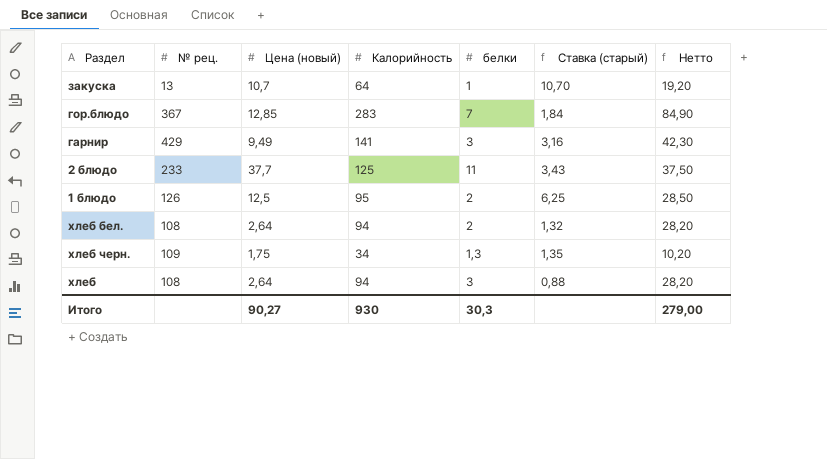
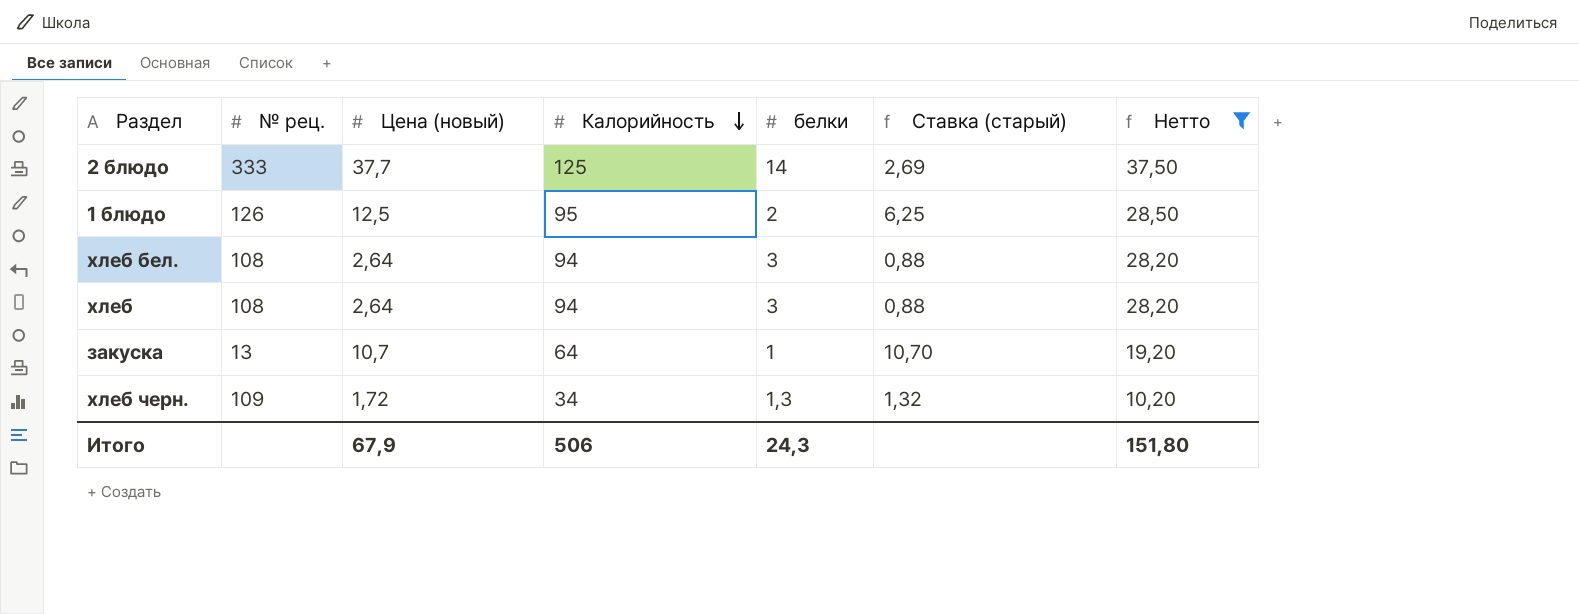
filter: none -> Нетто <= 37,50
row order: none -> Калорийность descending
2 блюдо | № рец.: 233 -> 333
2 блюдо | белки: 11 -> 14
2 блюдо | Ставка (старый): 3,43 -> 2,69
хлеб бел. | белки: 2 -> 3
хлеб бел. | Ставка (старый): 1,32 -> 0,88
хлеб черн. | Цена (новый): 1,75 -> 1,72
хлеб черн. | Ставка (старый): 1,35 -> 1,32
Итого | Цена (новый): 90,27 -> 67,9
Итого | Калорийность: 930 -> 506
Итого | белки: 30,3 -> 24,3
Итого | Нетто: 279,00 -> 151,80

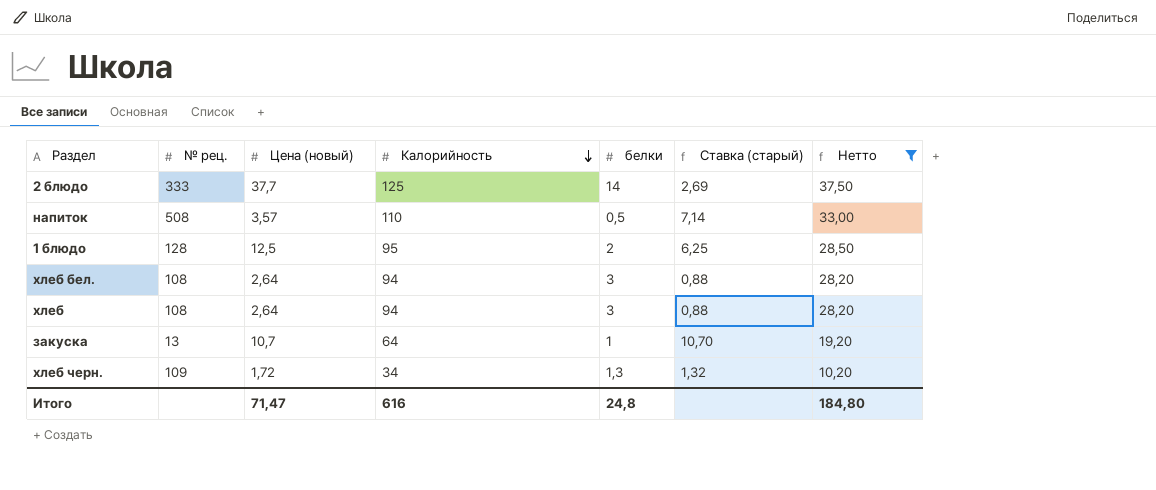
row напиток: none -> 508 | 3,57 | 110 | 0,5 | 7,14 | 33,00
1 блюдо | № рец.: 126 -> 128
Итого | Цена (новый): 67,9 -> 71,47
Итого | Калорийность: 506 -> 616
Итого | белки: 24,3 -> 24,8
Итого | Нетто: 151,80 -> 184,80

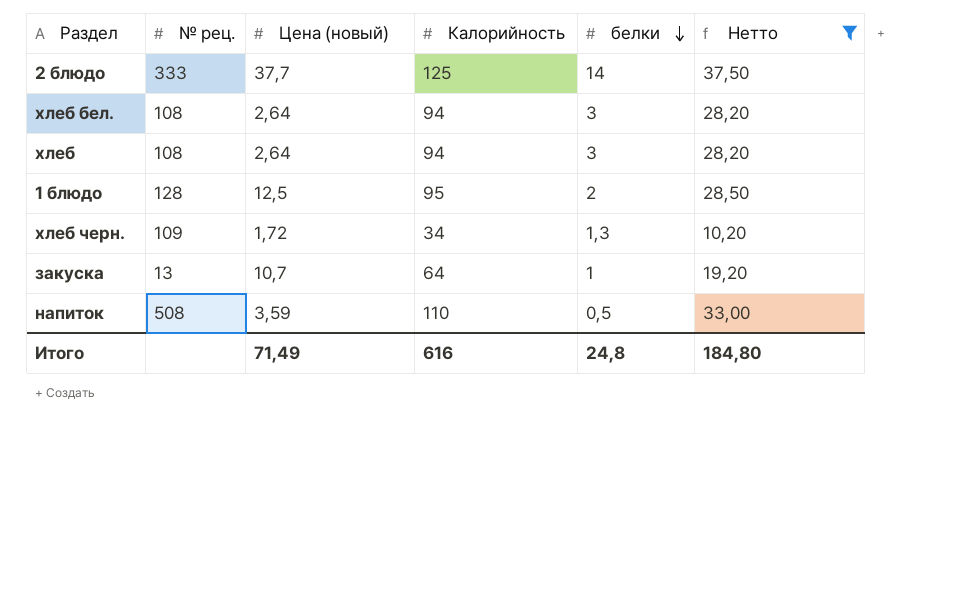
row order: Калорийность descending -> белки descending
column Ставка (старый) | formula: [Цена (новый)] / [белки] -> none
напиток | Цена (новый): 3,57 -> 3,59
Итого | Цена (новый): 71,47 -> 71,49

